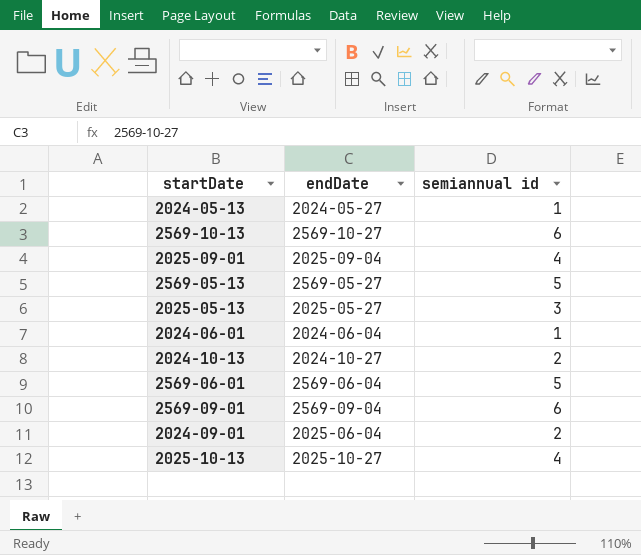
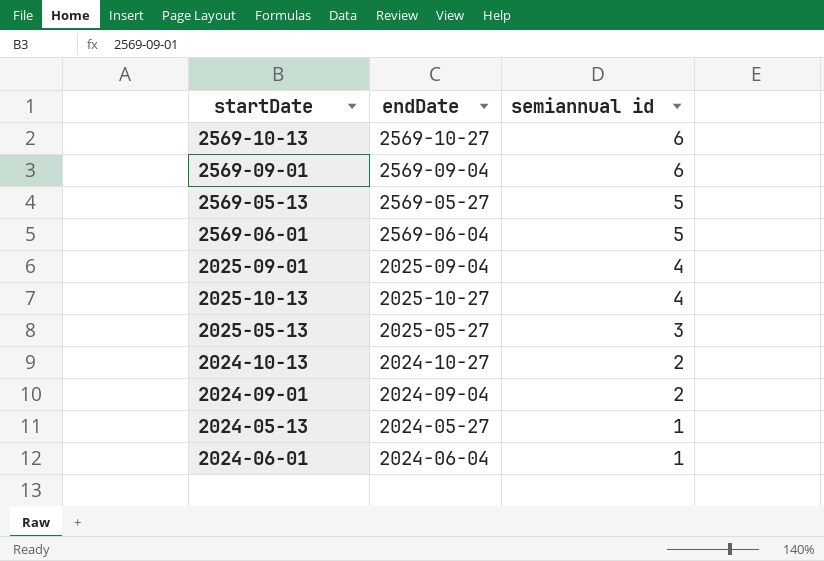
row order: none -> semiannual id descending
2024-09-01 | endDate: 2025-06-04 -> 2024-09-04

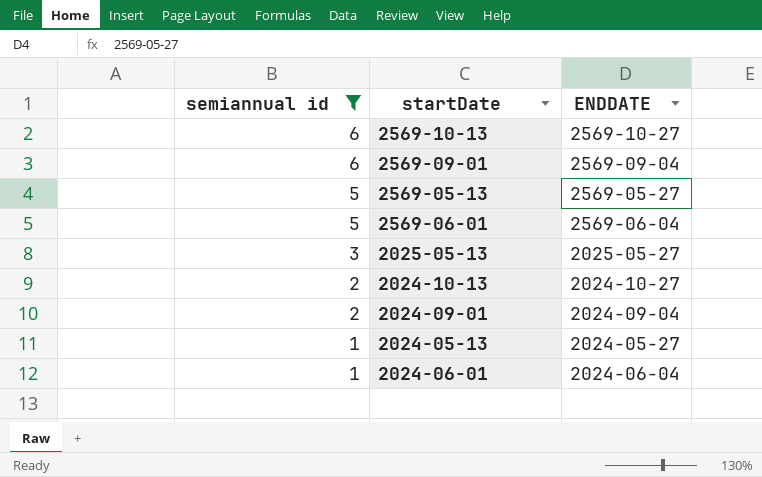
filter: none -> semiannual id != 4
column semiannual id | position: 3 -> 1
column name: endDate -> ENDDATE

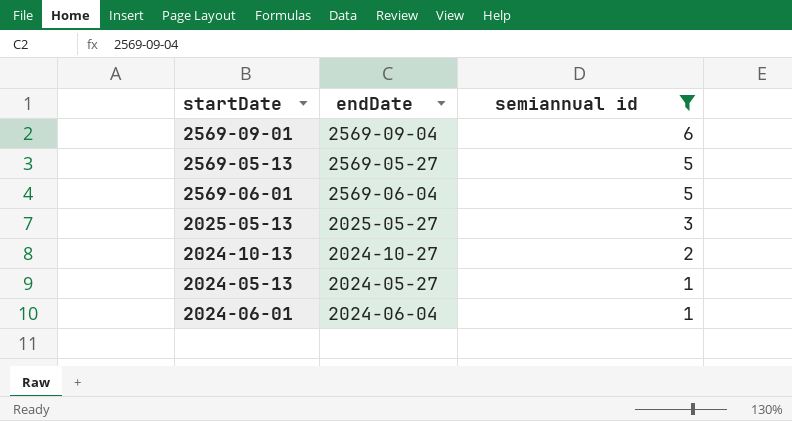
column name: ENDDATE -> endDate
column semiannual id | position: 1 -> 3
row 2569-10-13: 6 | 2569-10-27 -> none
row 2024-09-01: 2 | 2024-09-04 -> none

